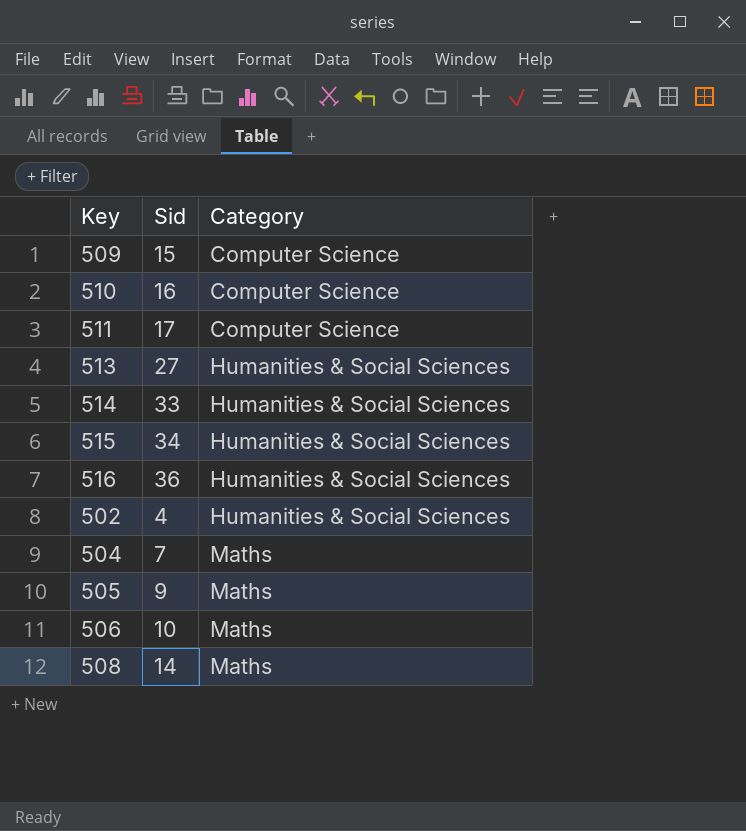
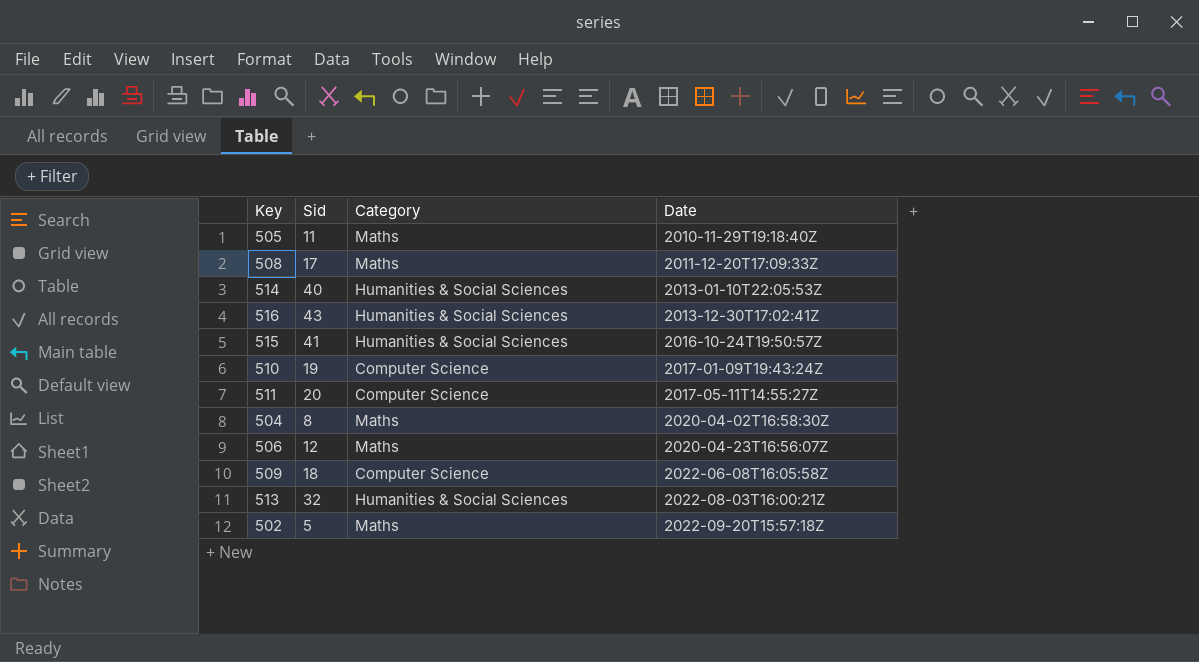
row order: Category ascending -> Date ascending
column Date | position: none -> 4
505 | Sid: 9 -> 11
508 | Sid: 14 -> 17
514 | Sid: 33 -> 40
516 | Sid: 36 -> 43
515 | Sid: 34 -> 41
510 | Sid: 16 -> 19
511 | Sid: 17 -> 20
504 | Sid: 7 -> 8
506 | Sid: 10 -> 12
509 | Sid: 15 -> 18
513 | Sid: 27 -> 32
502 | Sid: 4 -> 5
502 | Category: Humanities & Social Sciences -> Maths

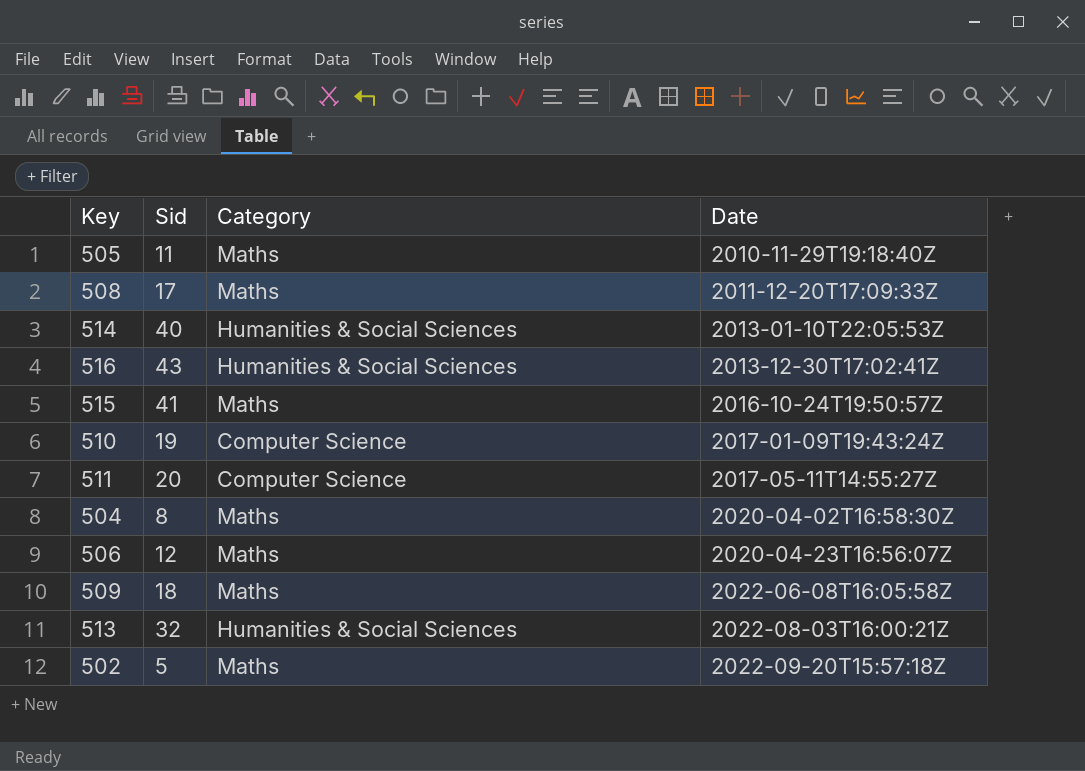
515 | Category: Humanities & Social Sciences -> Maths
509 | Category: Computer Science -> Maths

